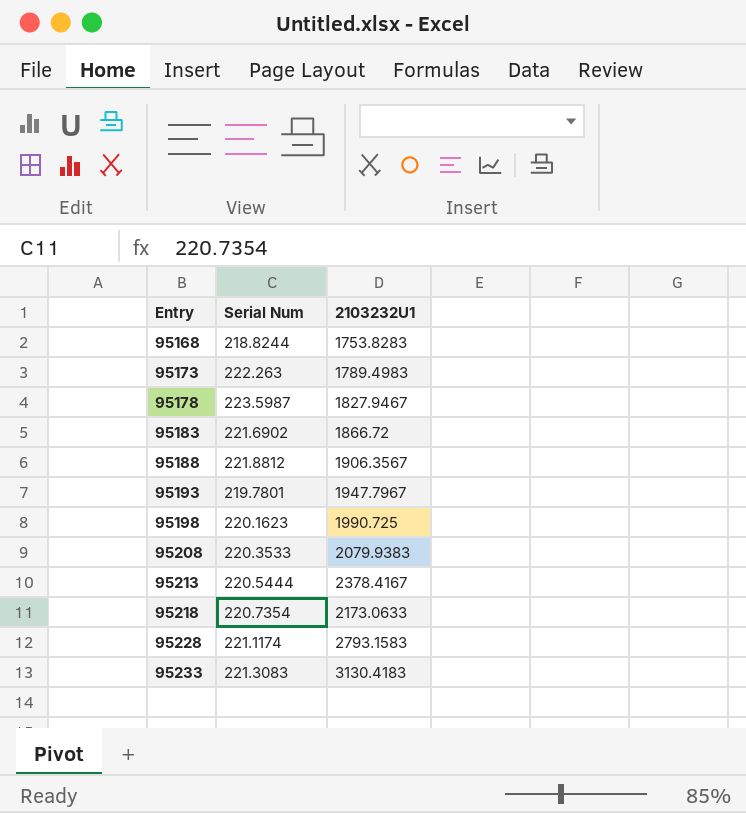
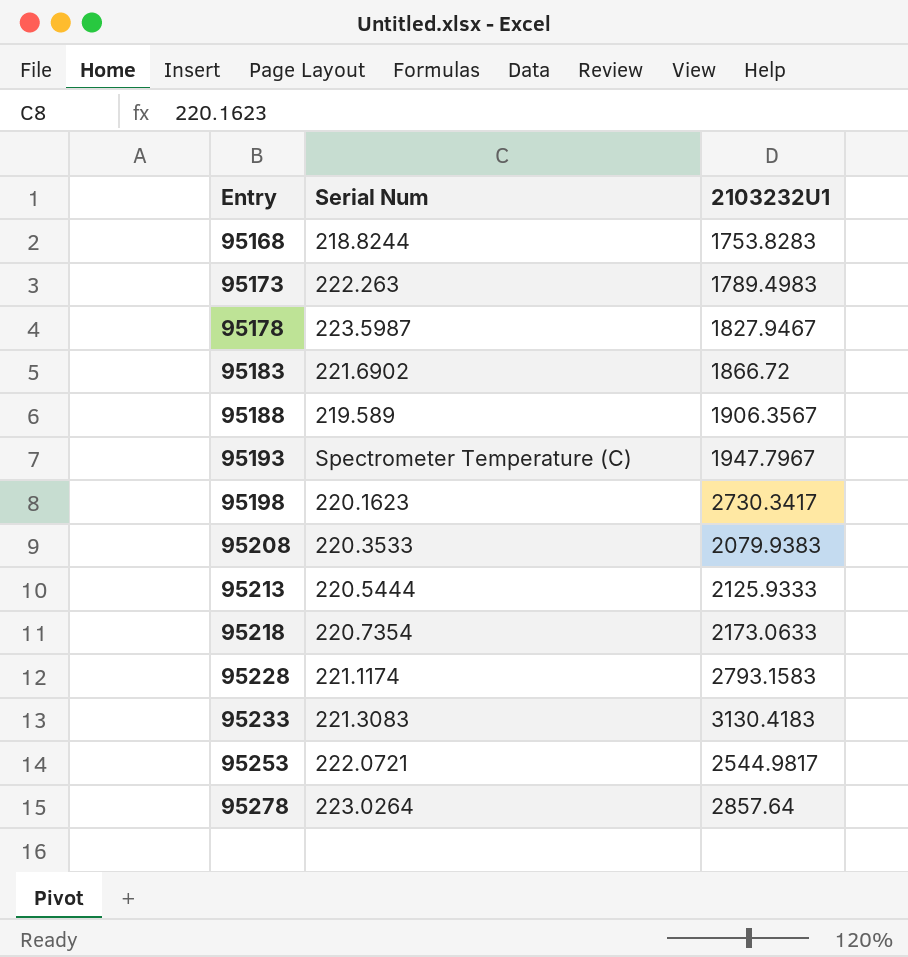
95188 | Serial Num: 221.8812 -> 219.589
95193 | Serial Num: 219.7801 -> Spectrometer Temperature (C)
95198 | 2103232U1: 1990.725 -> 2730.3417
95213 | 2103232U1: 2378.4167 -> 2125.9333
row 95253: none -> 222.0721 | 2544.9817
row 95278: none -> 223.0264 | 2857.64

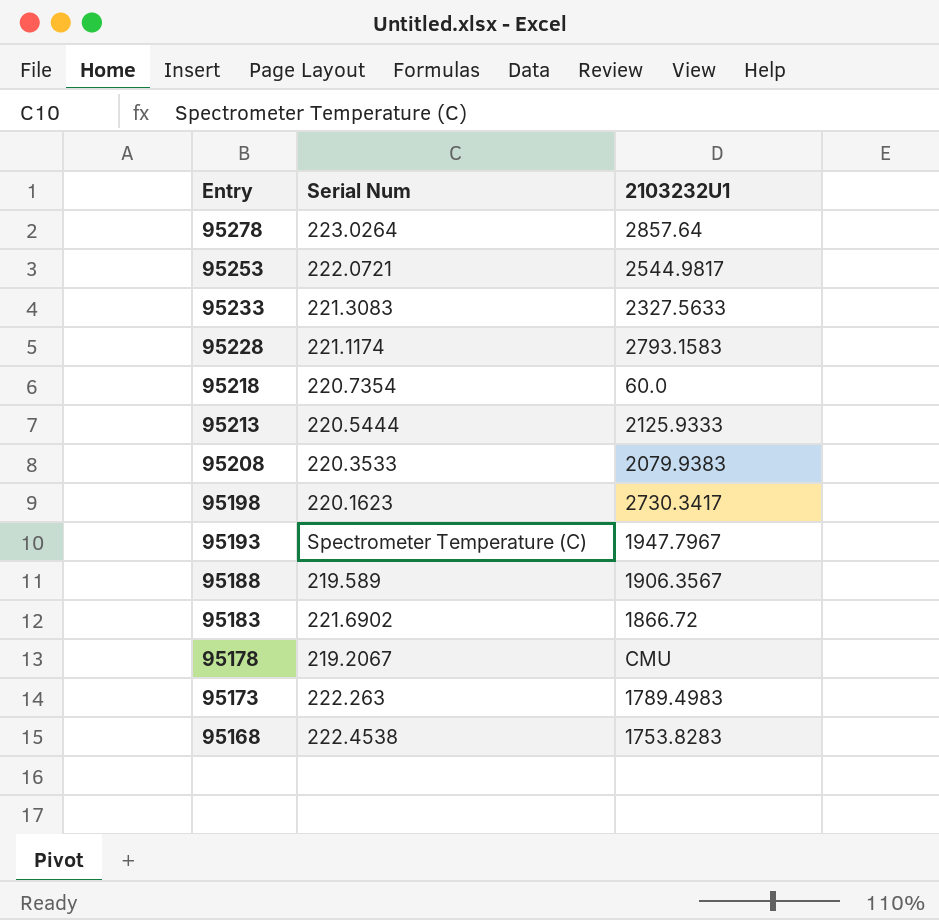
row order: Entry ascending -> Entry descending
95233 | 2103232U1: 3130.4183 -> 2327.5633
95218 | 2103232U1: 2173.0633 -> 60.0
95178 | Serial Num: 223.5987 -> 219.2067
95178 | 2103232U1: 1827.9467 -> CMU
95168 | Serial Num: 218.8244 -> 222.4538

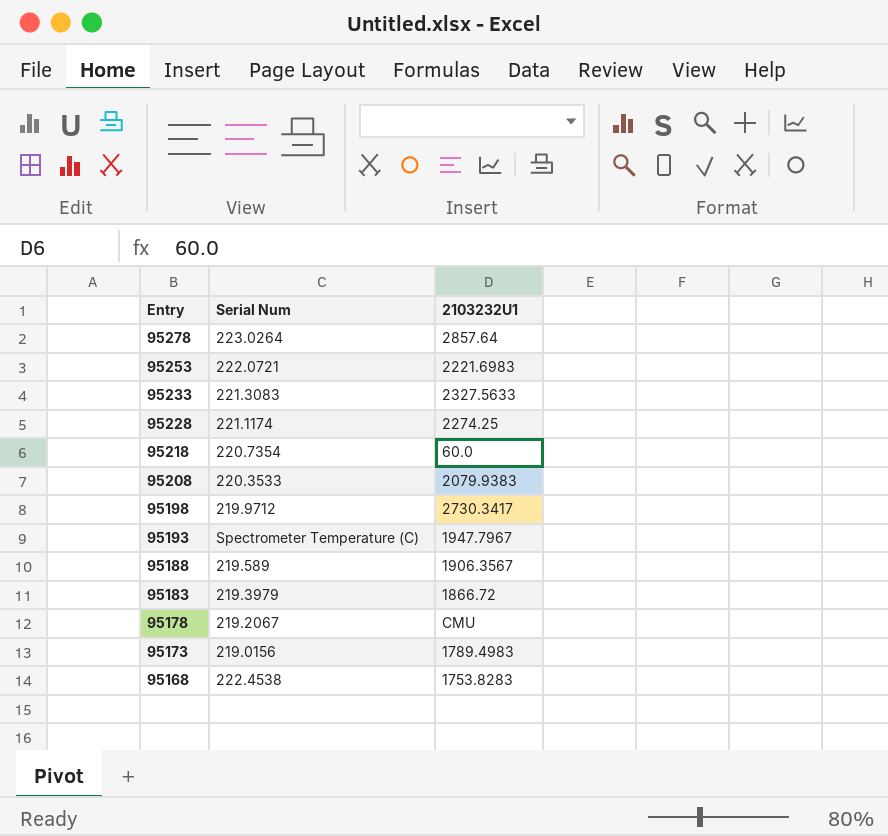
row 95213: 220.5444 | 2125.9333 -> none
95253 | 2103232U1: 2544.9817 -> 2221.6983
95228 | 2103232U1: 2793.1583 -> 2274.25
95198 | Serial Num: 220.1623 -> 219.9712
95183 | Serial Num: 221.6902 -> 219.3979
95173 | Serial Num: 222.263 -> 219.0156

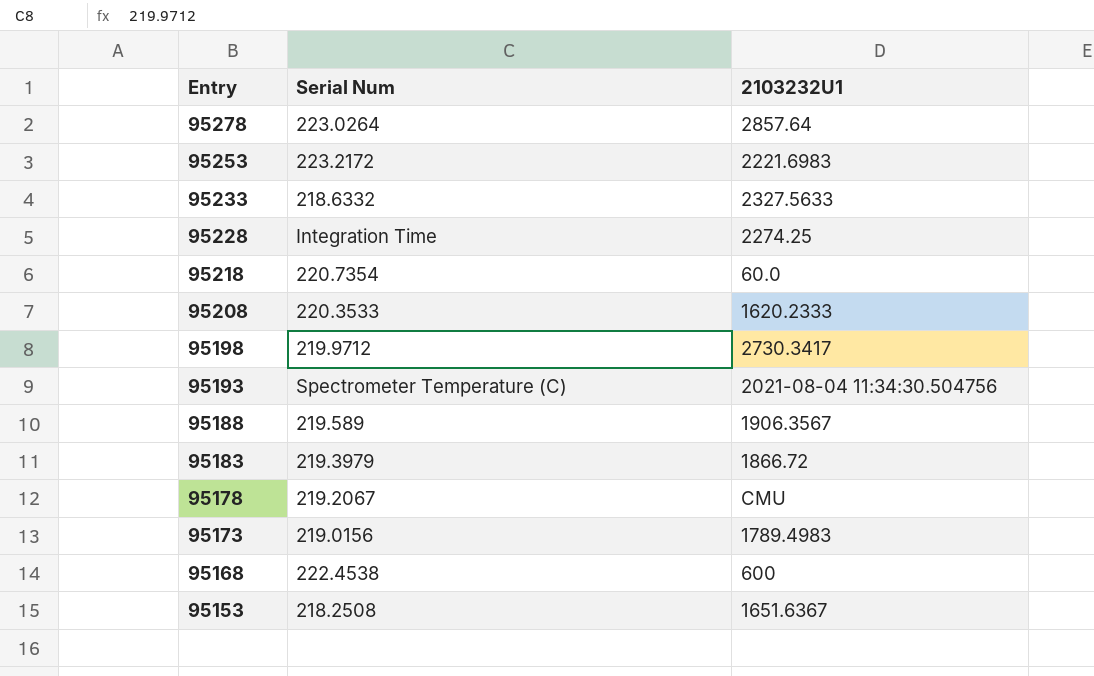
95253 | Serial Num: 222.0721 -> 223.2172
95233 | Serial Num: 221.3083 -> 218.6332
95228 | Serial Num: 221.1174 -> Integration Time
95208 | 2103232U1: 2079.9383 -> 1620.2333
95193 | 2103232U1: 1947.7967 -> 2021-08-04 11:34:30.504756
95168 | 2103232U1: 1753.8283 -> 600
row 95153: none -> 218.2508 | 1651.6367

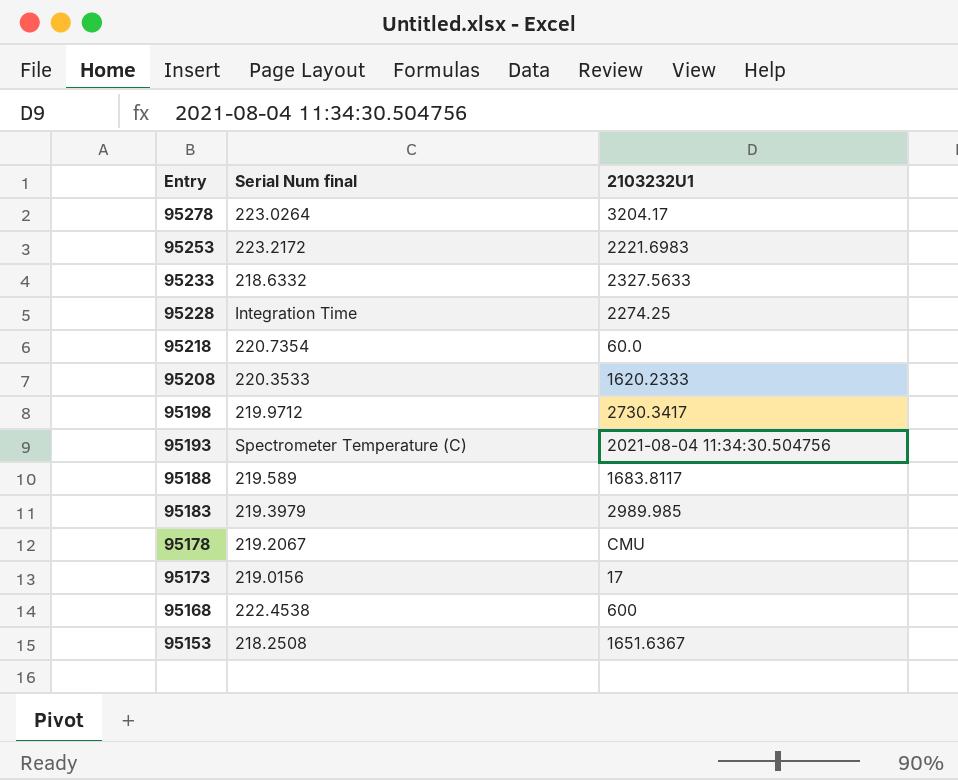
column name: Serial Num -> Serial Num final
95278 | 2103232U1: 2857.64 -> 3204.17
95188 | 2103232U1: 1906.3567 -> 1683.8117
95183 | 2103232U1: 1866.72 -> 2989.985
95173 | 2103232U1: 1789.4983 -> 17

